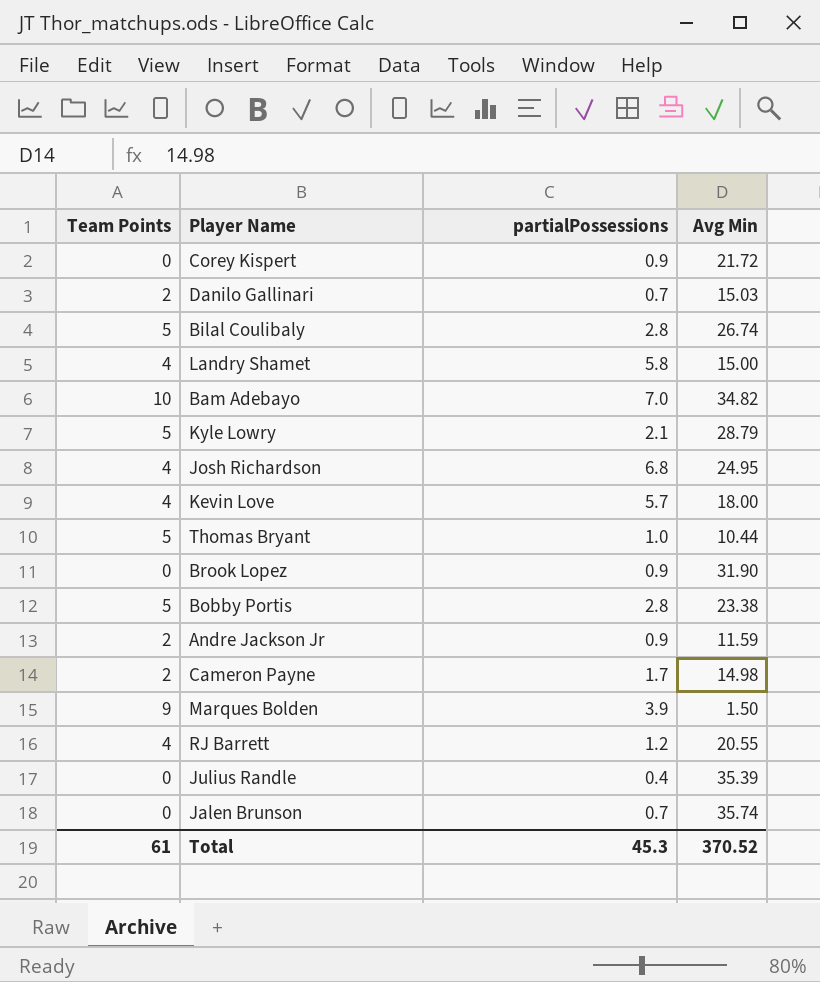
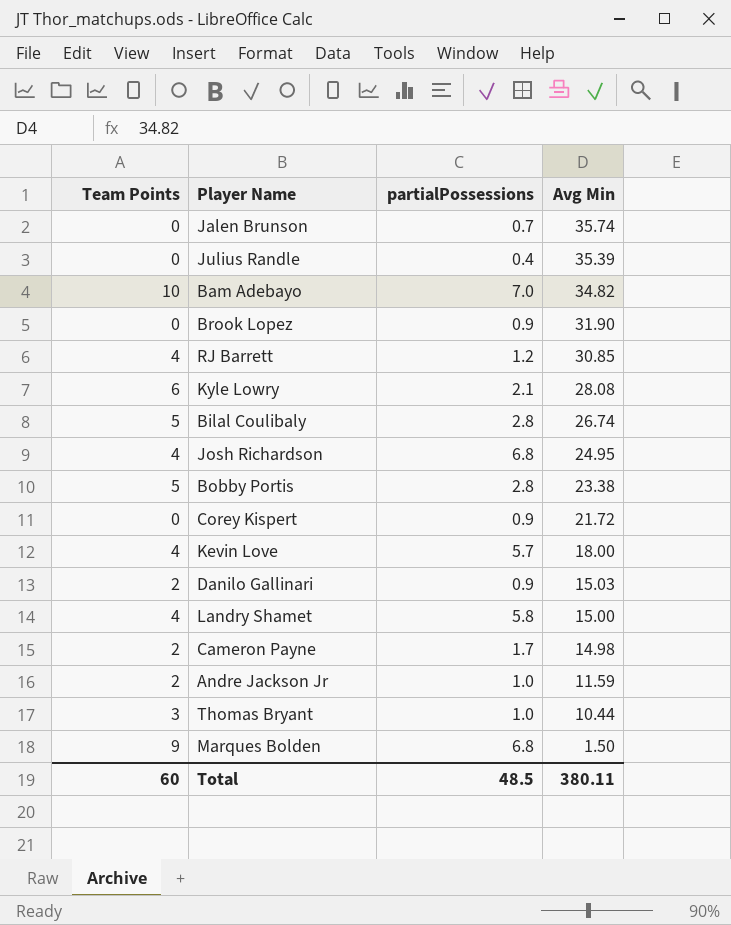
row order: none -> Avg Min descending
RJ Barrett | Avg Min: 20.55 -> 30.85
Kyle Lowry | Team Points: 5 -> 6
Kyle Lowry | Avg Min: 28.79 -> 28.08
Danilo Gallinari | partialPossessions: 0.7 -> 0.9
Andre Jackson Jr | partialPossessions: 0.9 -> 1.0
Thomas Bryant | Team Points: 5 -> 3
Marques Bolden | partialPossessions: 3.9 -> 6.8
Total | Team Points: 61 -> 60
Total | partialPossessions: 45.3 -> 48.5
Total | Avg Min: 370.52 -> 380.11

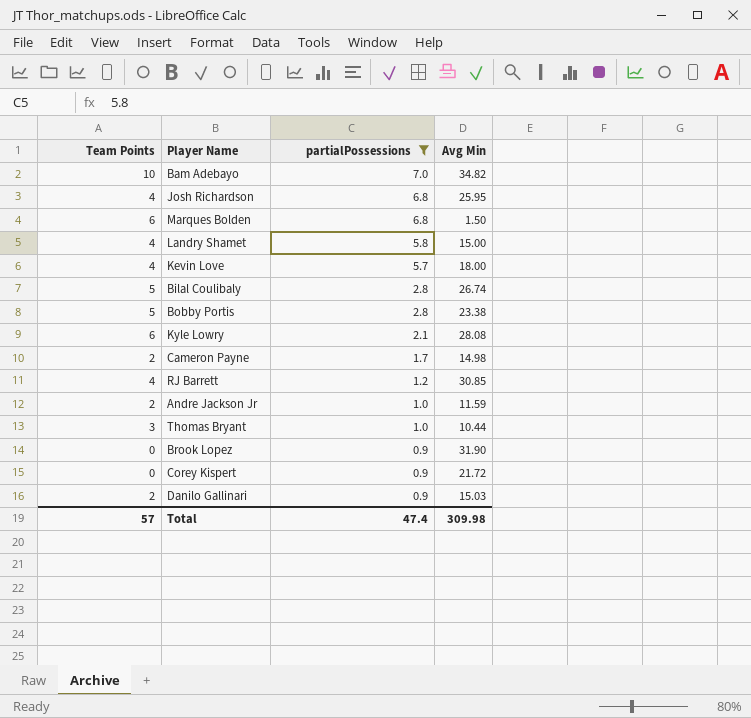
filter: none -> partialPossessions >= 0.9
row order: Avg Min descending -> partialPossessions descending
Josh Richardson | Avg Min: 24.95 -> 25.95
Marques Bolden | Team Points: 9 -> 6
Total | Team Points: 60 -> 57
Total | partialPossessions: 48.5 -> 47.4
Total | Avg Min: 380.11 -> 309.98

